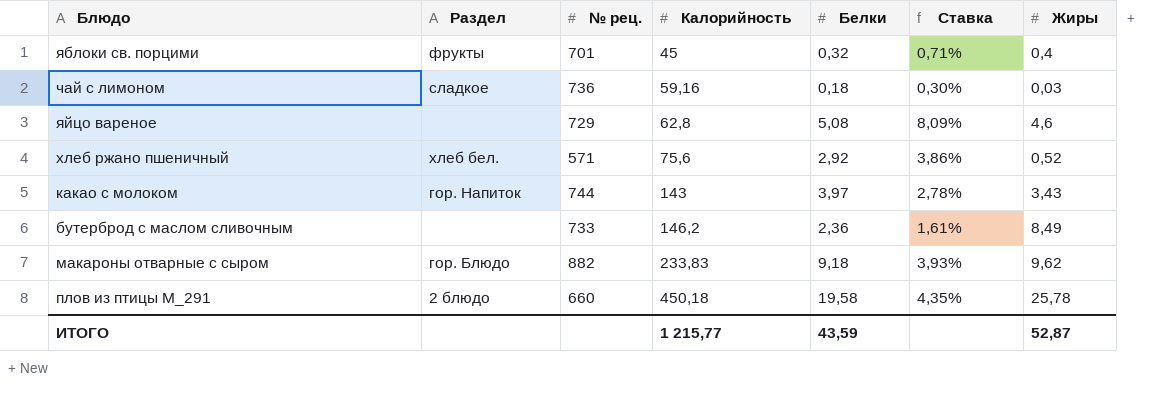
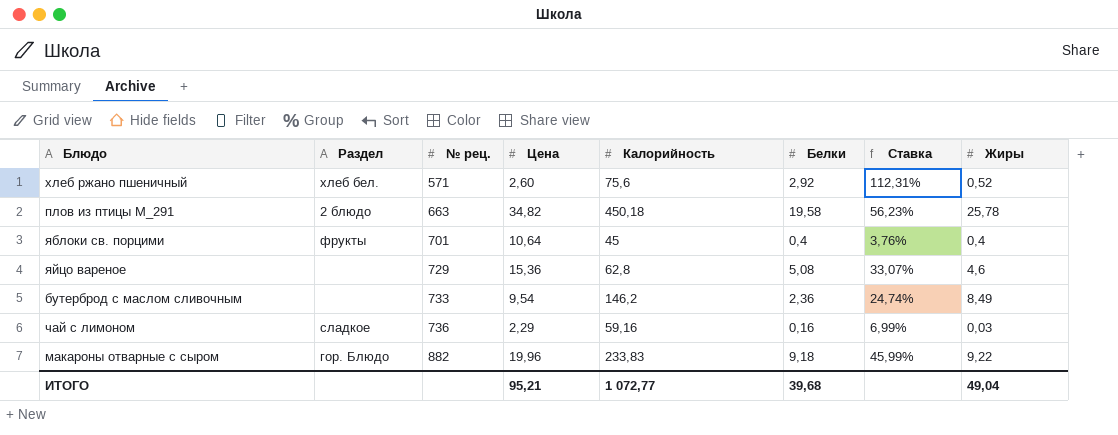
row order: Калорийность ascending -> № рец. ascending
column Цена | position: none -> 4
column Ставка | formula: [Белки] / [Калорийность] -> [Белки] / [Цена]
row какао с молоком: гор. Напиток | 744 | 143 | 3,97 | 2,78% | 3,43 -> none
плов из птицы М_291 | № рец.: 660 -> 663
яблоки св. порцими | Белки: 0,32 -> 0,4
чай с лимоном | Белки: 0,18 -> 0,16
макароны отварные с сыром | Жиры: 9,62 -> 9,22
ИТОГО | Калорийность: 1 215,77 -> 1 072,77
ИТОГО | Белки: 43,59 -> 39,68
ИТОГО | Жиры: 52,87 -> 49,04

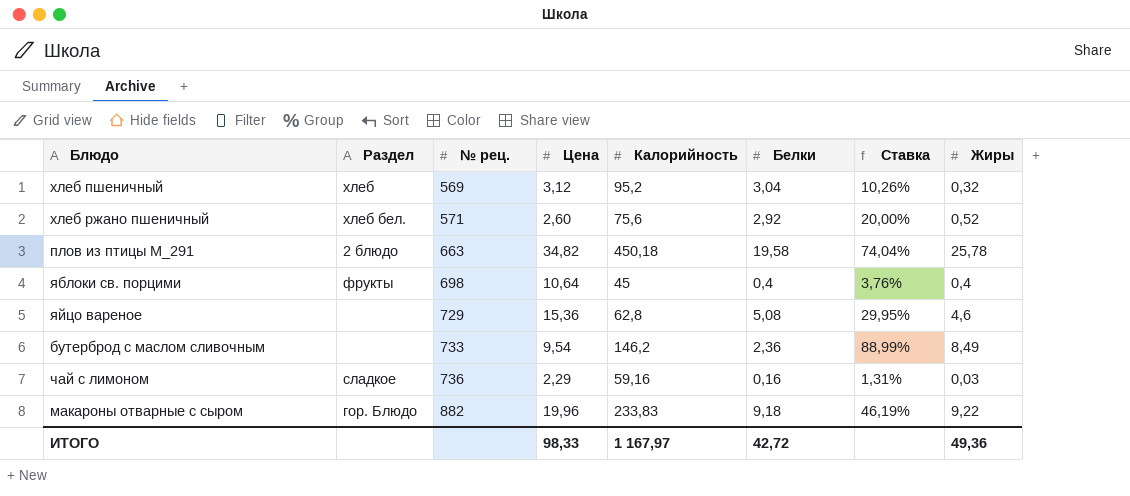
column Ставка | formula: [Белки] / [Цена] -> [Жиры] / [Цена]
row хлеб пшеничный: none -> хлеб | 569 | 3,12 | 95,2 | 3,04 | 10,26% | 0,32
яблоки св. порцими | № рец.: 701 -> 698
ИТОГО | Цена: 95,21 -> 98,33
ИТОГО | Калорийность: 1 072,77 -> 1 167,97
ИТОГО | Белки: 39,68 -> 42,72
ИТОГО | Жиры: 49,04 -> 49,36

